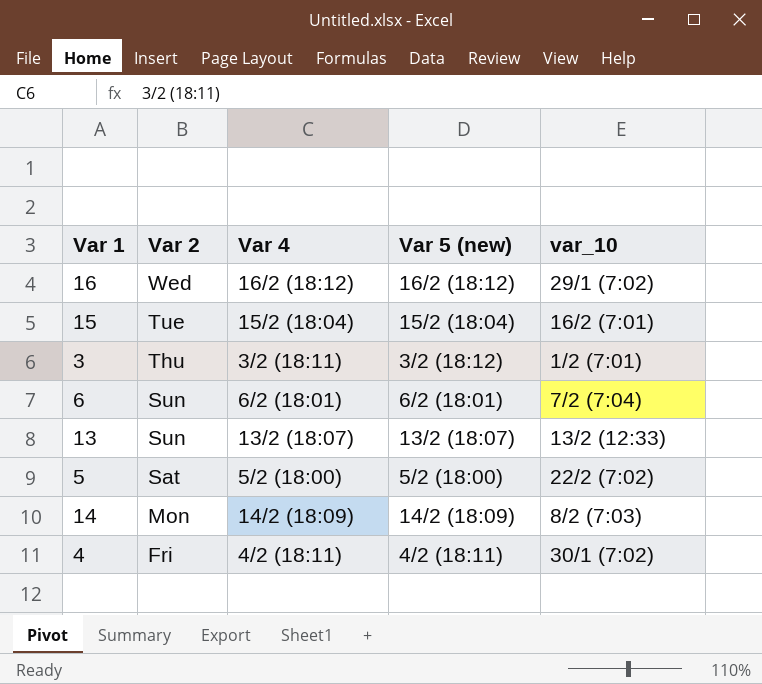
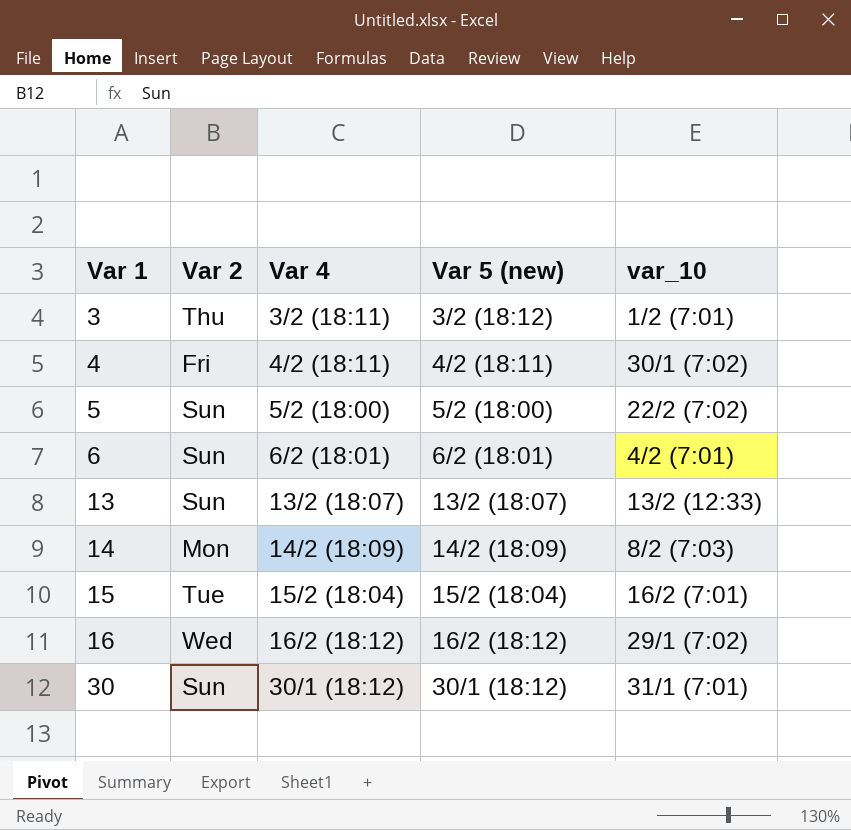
row order: Var 2 descending -> Var 1 ascending
5 | Var 2: Sat -> Sun
6 | var_10: 7/2 (7:04) -> 4/2 (7:01)
row 30: none -> Sun | 30/1 (18:12) | 30/1 (18:12) | 31/1 (7:01)

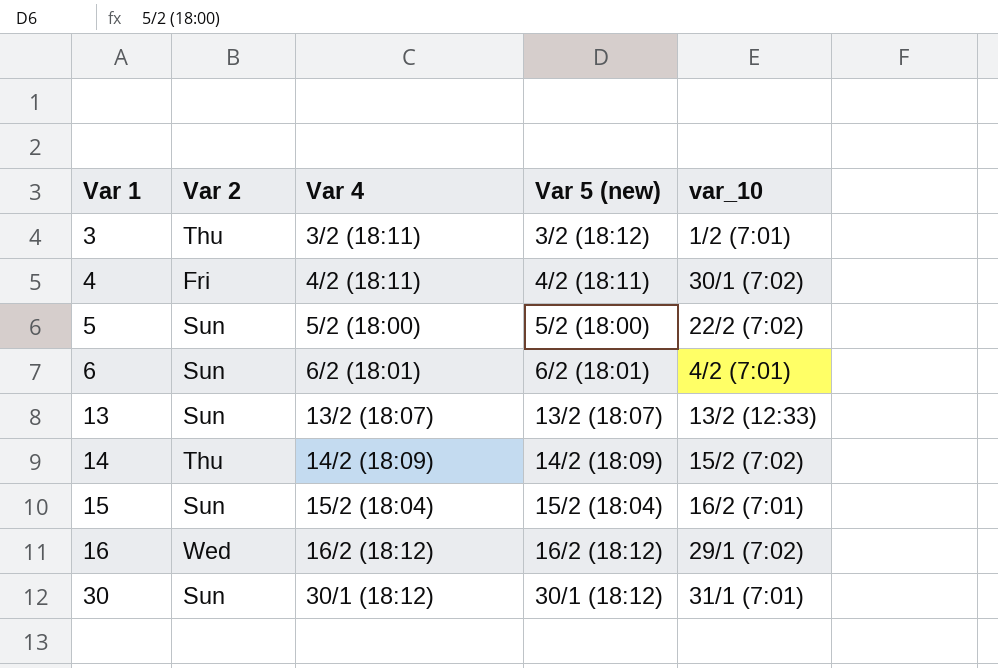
14 | Var 2: Mon -> Thu
14 | var_10: 8/2 (7:03) -> 15/2 (7:02)
15 | Var 2: Tue -> Sun

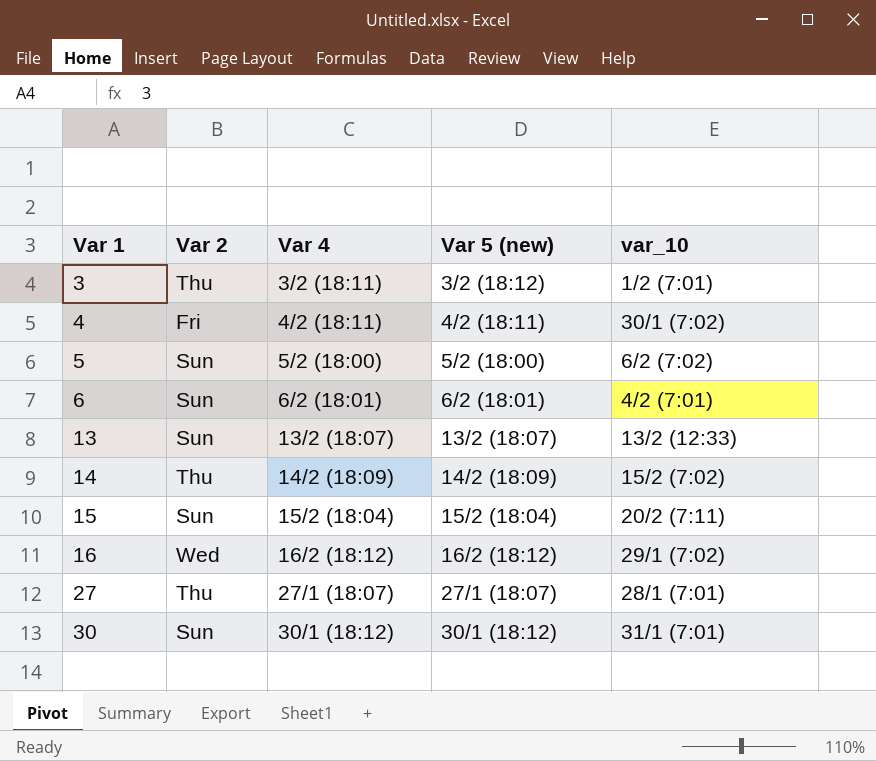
5 | var_10: 22/2 (7:02) -> 6/2 (7:02)
15 | var_10: 16/2 (7:01) -> 20/2 (7:11)
row 27: none -> Thu | 27/1 (18:07) | 27/1 (18:07) | 28/1 (7:01)

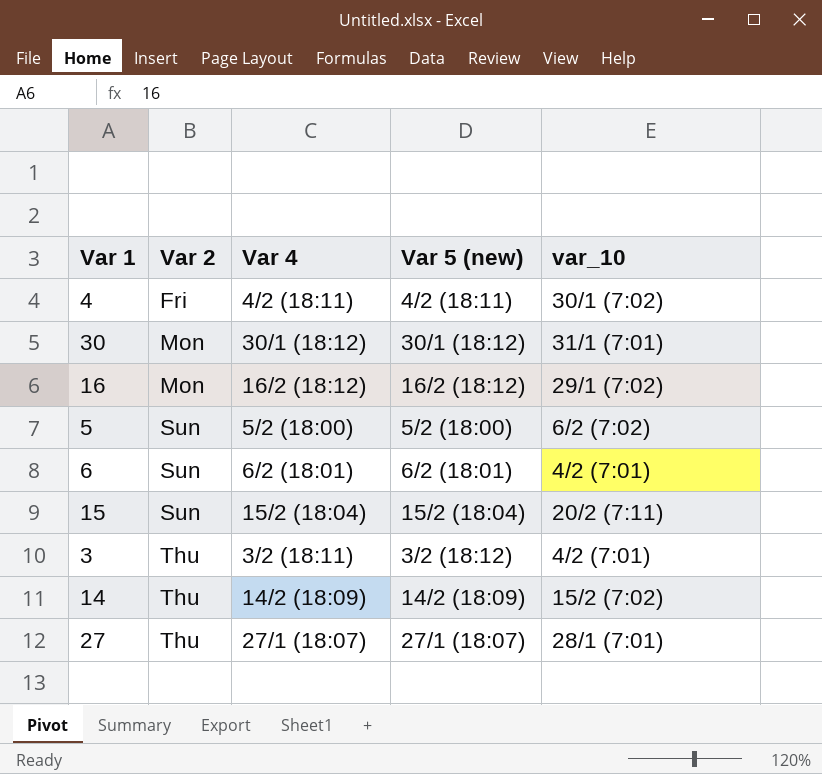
row order: Var 1 ascending -> Var 2 ascending
row 13: Sun | 13/2 (18:07) | 13/2 (18:07) | 13/2 (12:33) -> none
30 | Var 2: Sun -> Mon
16 | Var 2: Wed -> Mon
3 | var_10: 1/2 (7:01) -> 4/2 (7:01)

